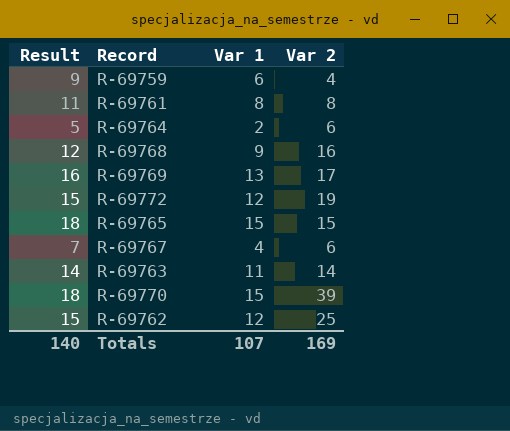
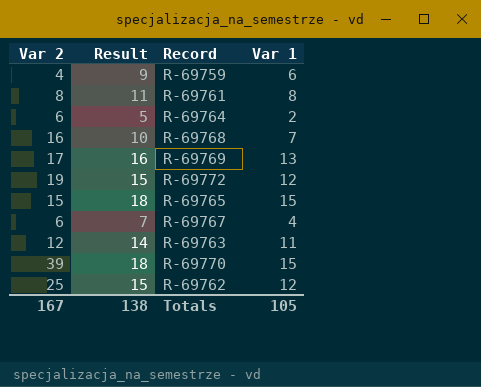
column Var 2 | position: 4 -> 1
R-69768 | Result: 12 -> 10
R-69768 | Var 1: 9 -> 7
R-69763 | Var 2: 14 -> 12
Totals | Var 2: 169 -> 167
Totals | Result: 140 -> 138
Totals | Var 1: 107 -> 105

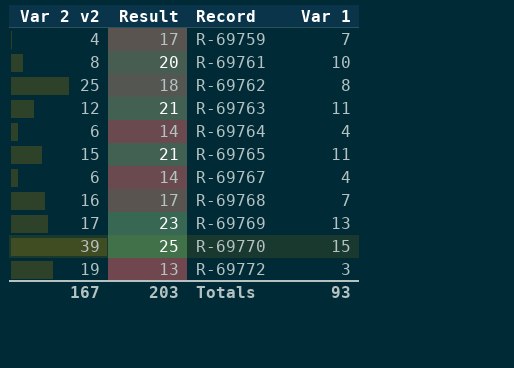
row order: none -> Record ascending
column name: Var 2 -> Var 2 v2
column Result | formula: [Var 1] + 3 -> [Var 1] + 10
R-69759 | Var 1: 6 -> 7
R-69761 | Var 1: 8 -> 10
R-69762 | Var 1: 12 -> 8
R-69764 | Var 1: 2 -> 4
R-69765 | Var 1: 15 -> 11
R-69772 | Var 1: 12 -> 3
Totals | Result: 138 -> 203
Totals | Var 1: 105 -> 93

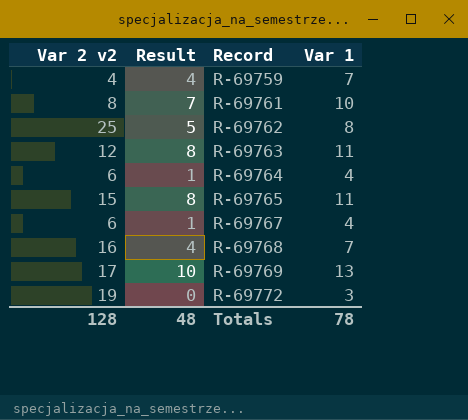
column Result | formula: [Var 1] + 10 -> [Var 1] - 3
row R-69770: 39 | 25 | 15 -> none
Totals | Var 2 v2: 167 -> 128
Totals | Result: 203 -> 48
Totals | Var 1: 93 -> 78

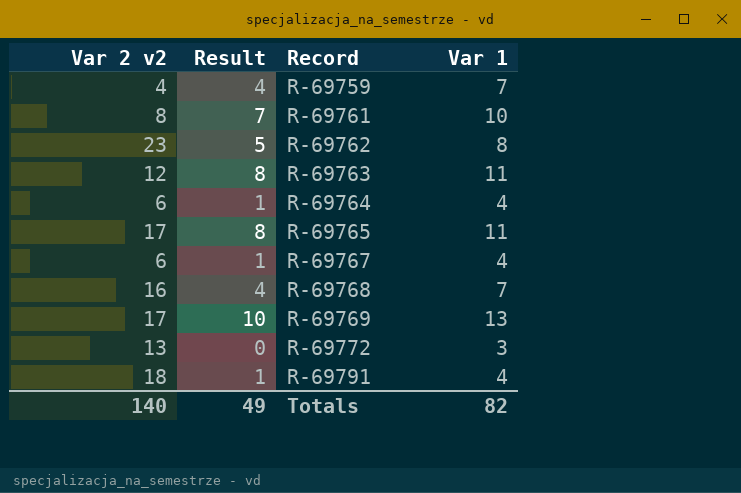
R-69762 | Var 2 v2: 25 -> 23
R-69765 | Var 2 v2: 15 -> 17
R-69772 | Var 2 v2: 19 -> 13
row R-69791: none -> 18 | 1 | 4
Totals | Var 2 v2: 128 -> 140
Totals | Result: 48 -> 49
Totals | Var 1: 78 -> 82

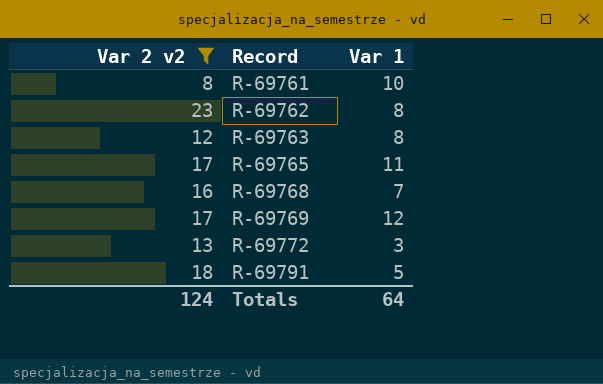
filter: none -> Var 2 v2 >= 8
column Result | formula: [Var 1] - 3 -> none
R-69763 | Var 1: 11 -> 8
R-69769 | Var 1: 13 -> 12
R-69791 | Var 1: 4 -> 5
Totals | Var 2 v2: 140 -> 124
Totals | Var 1: 82 -> 64

